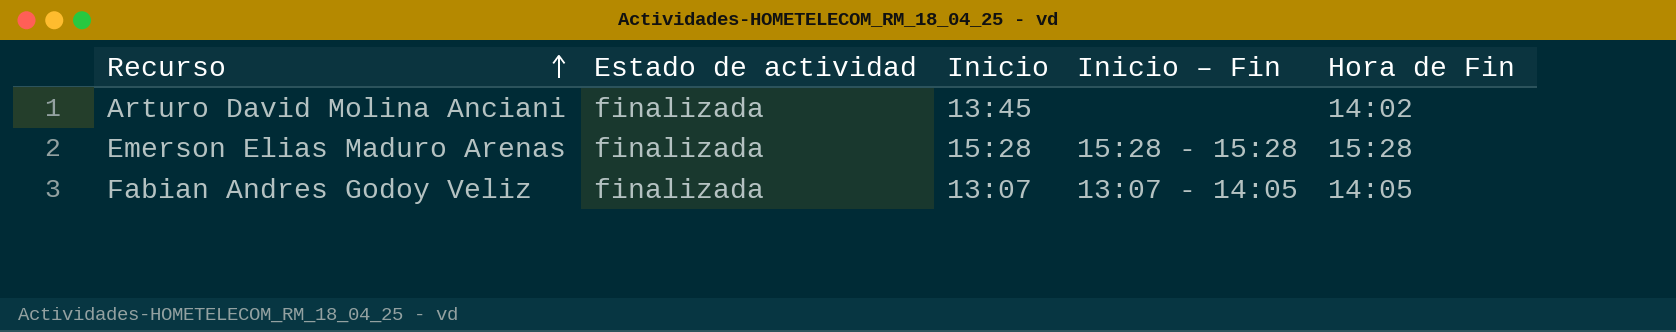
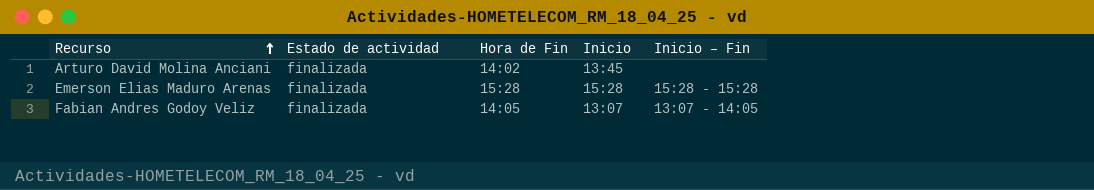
column Hora de Fin | position: 5 -> 3

